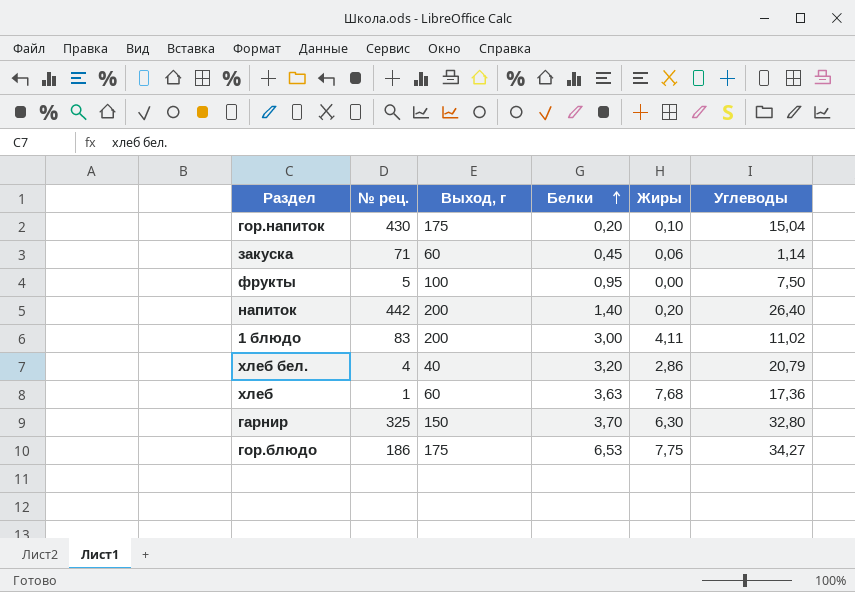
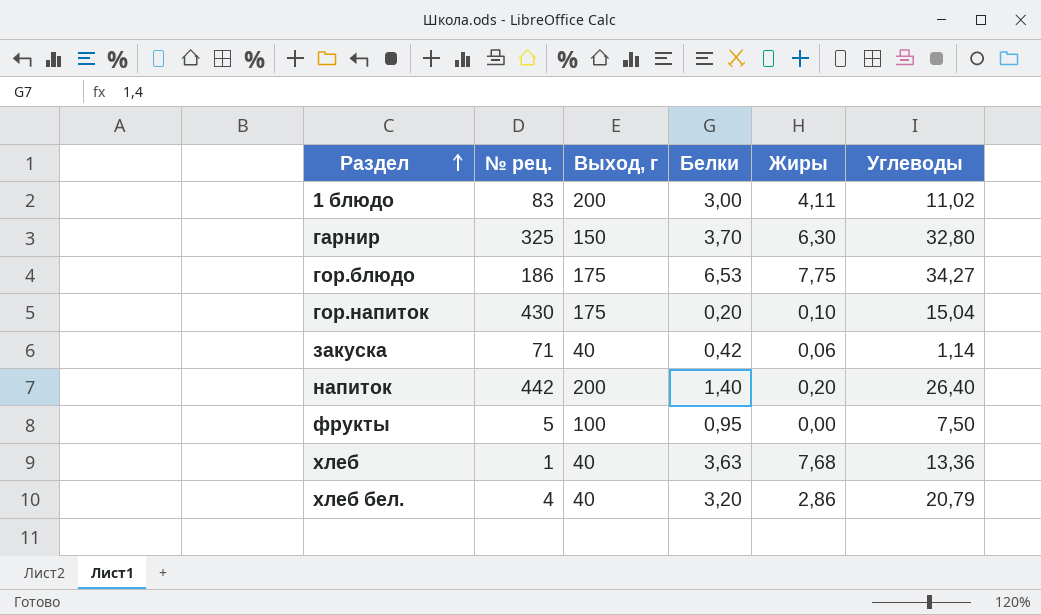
row order: Белки ascending -> Раздел ascending
закуска | Выход, г: 60 -> 40
закуска | Белки: 0,45 -> 0,42
хлеб | Выход, г: 60 -> 40
хлеб | Углеводы: 17,36 -> 13,36

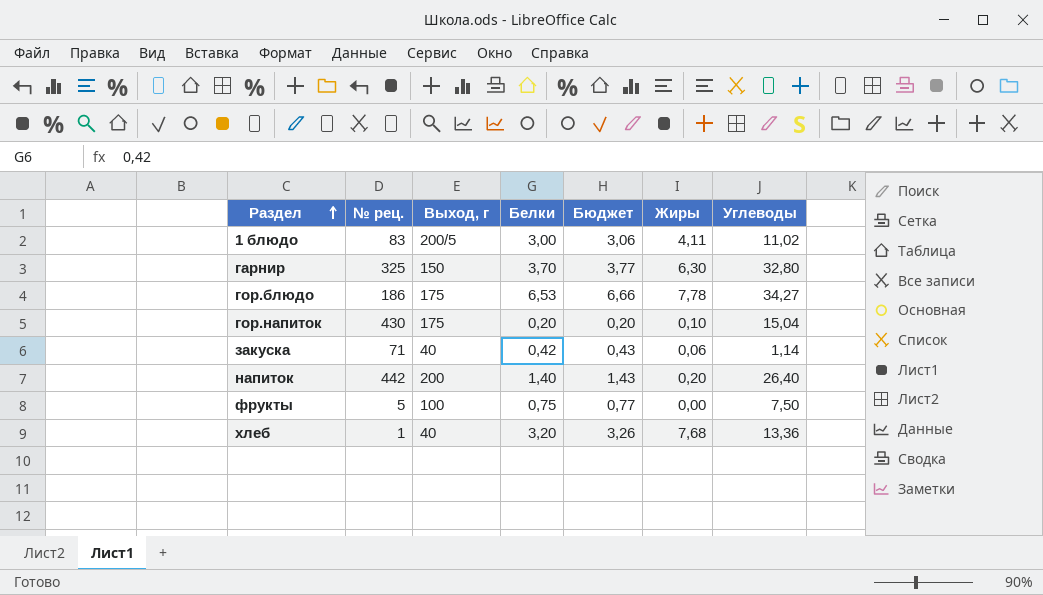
column Бюджет | formula: none -> [Белки] * 1,02
row хлеб бел.: 4 | 40 | 3,20 | 2,86 | 20,79 -> none
1 блюдо | Выход, г: 200 -> 200/5
гор.блюдо | Жиры: 7,75 -> 7,78
фрукты | Белки: 0,95 -> 0,75
хлеб | Белки: 3,63 -> 3,20

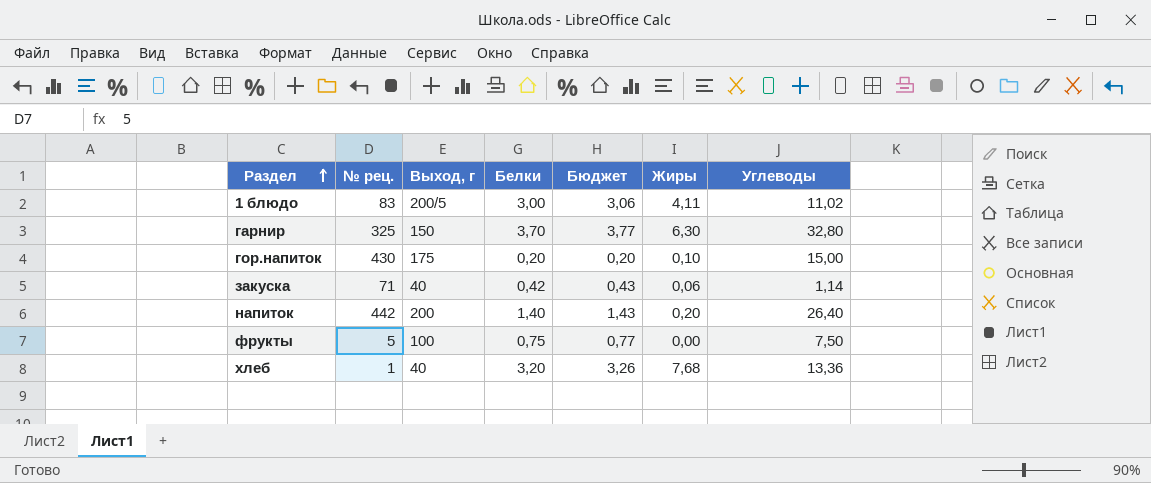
row гор.блюдо: 186 | 175 | 6,53 | 6,66 | 7,78 | 34,27 -> none
гор.напиток | Углеводы: 15,04 -> 15,00

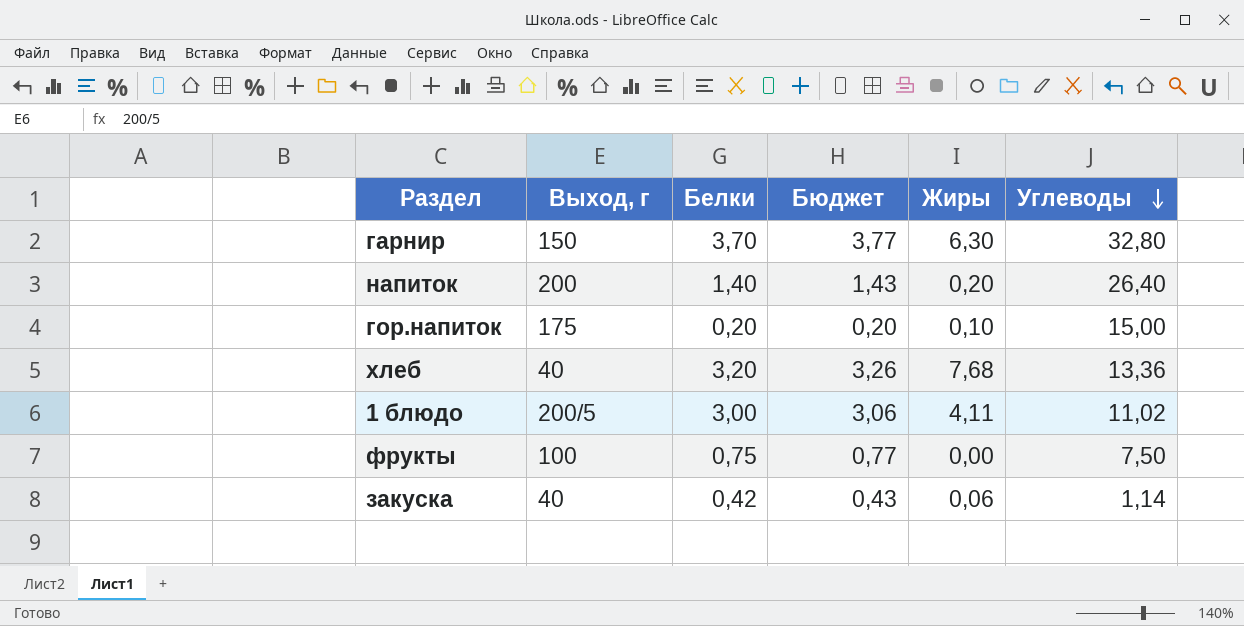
row order: Раздел ascending -> Углеводы descending
column № рец. | position: 2 -> none

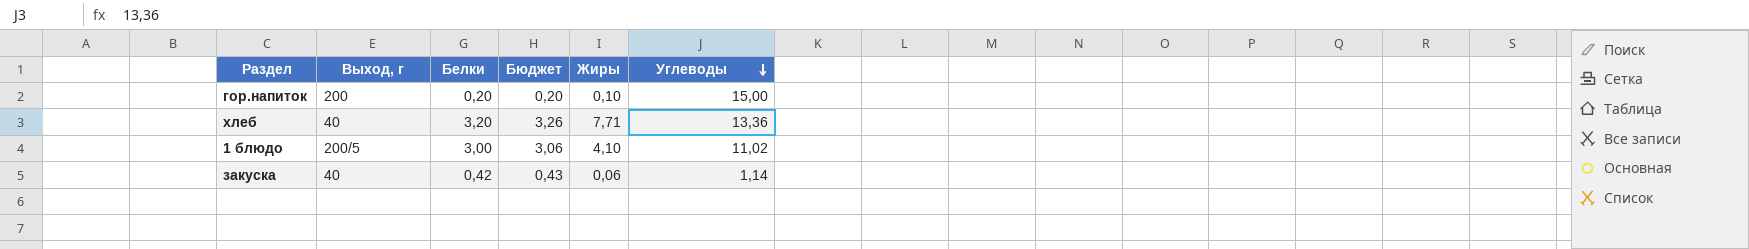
row гарнир: 150 | 3,70 | 3,77 | 6,30 | 32,80 -> none
row напиток: 200 | 1,40 | 1,43 | 0,20 | 26,40 -> none
row фрукты: 100 | 0,75 | 0,77 | 0,00 | 7,50 -> none
гор.напиток | Выход, г: 175 -> 200
хлеб | Жиры: 7,68 -> 7,71
1 блюдо | Жиры: 4,11 -> 4,10

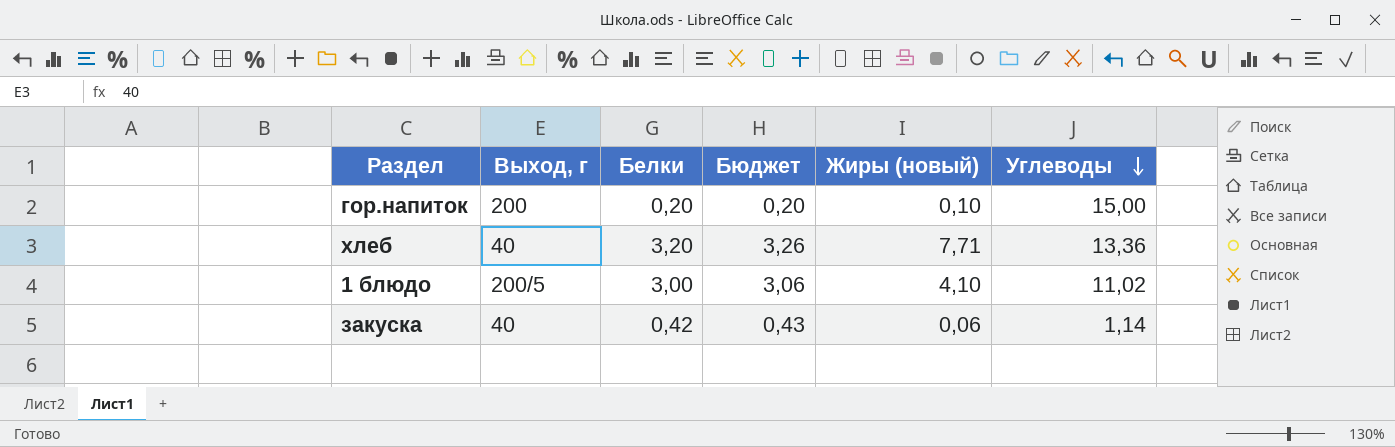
column name: Жиры -> Жиры (новый)

